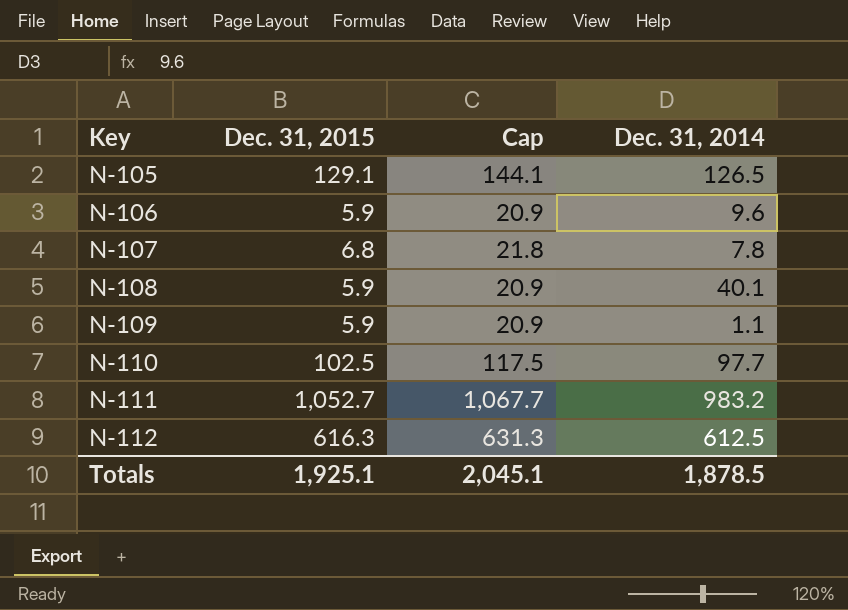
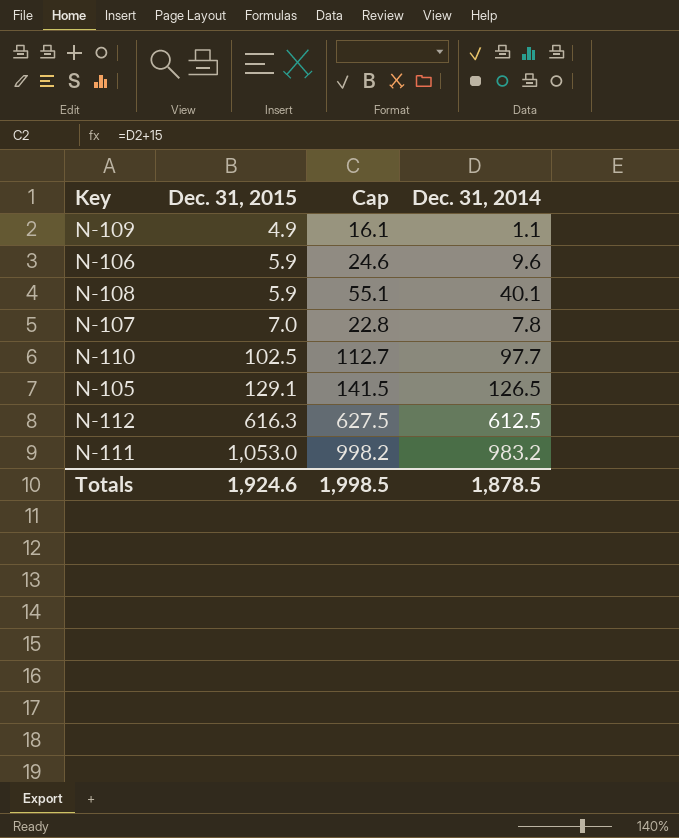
row order: Key ascending -> Dec. 31, 2015 ascending
column Cap | formula: [Dec. 31, 2015] + 15 -> [Dec. 31, 2014] + 15
N-109 | Dec. 31, 2015: 5.9 -> 4.9
N-107 | Dec. 31, 2015: 6.8 -> 7.0
N-111 | Dec. 31, 2015: 1,052.7 -> 1,053.0
Totals | Dec. 31, 2015: 1,925.1 -> 1,924.6
Totals | Cap: 2,045.1 -> 1,998.5

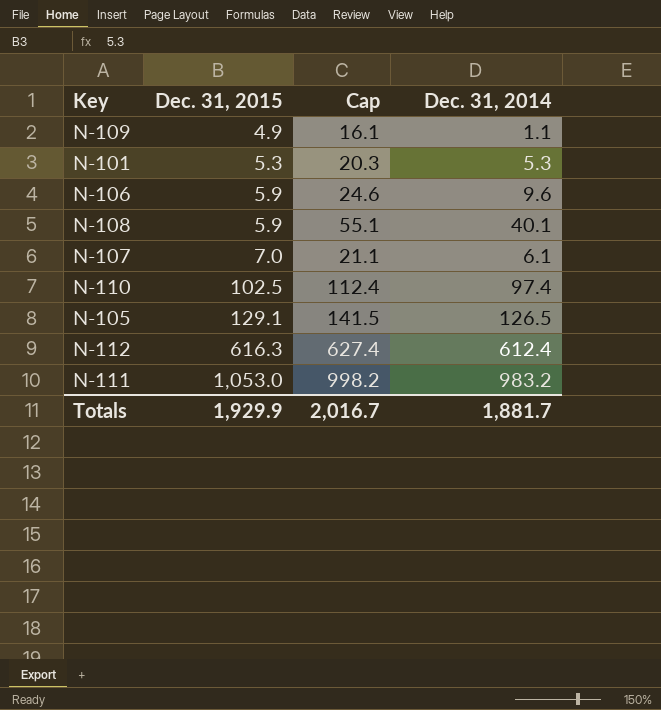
row N-101: none -> 5.3 | 20.3 | 5.3
N-107 | Cap: 22.8 -> 21.1
N-107 | Dec. 31, 2014: 7.8 -> 6.1
N-110 | Cap: 112.7 -> 112.4
N-110 | Dec. 31, 2014: 97.7 -> 97.4
N-112 | Cap: 627.5 -> 627.4
N-112 | Dec. 31, 2014: 612.5 -> 612.4
Totals | Dec. 31, 2015: 1,924.6 -> 1,929.9
Totals | Cap: 1,998.5 -> 2,016.7
Totals | Dec. 31, 2014: 1,878.5 -> 1,881.7

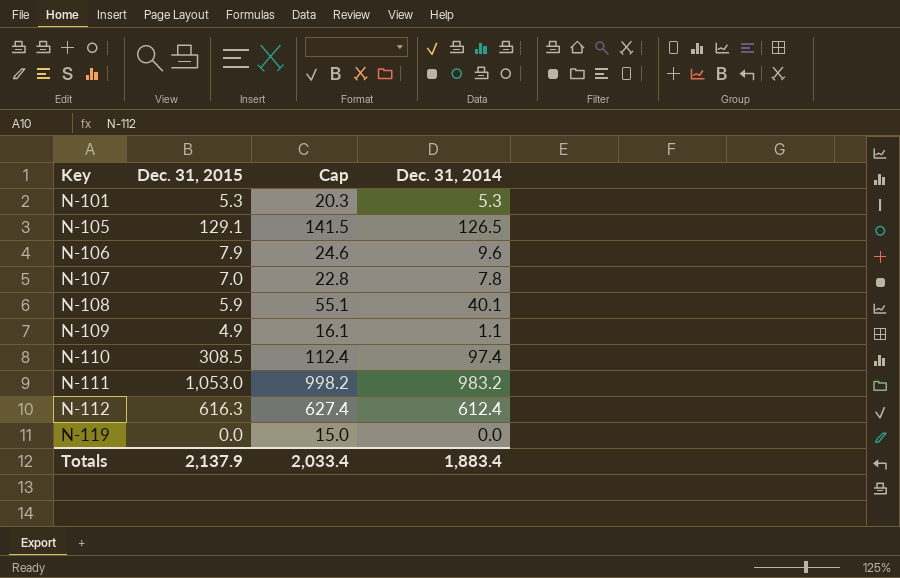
row order: Dec. 31, 2015 ascending -> Key ascending
N-106 | Dec. 31, 2015: 5.9 -> 7.9
N-107 | Cap: 21.1 -> 22.8
N-107 | Dec. 31, 2014: 6.1 -> 7.8
N-110 | Dec. 31, 2015: 102.5 -> 308.5
row N-119: none -> 0.0 | 15.0 | 0.0
Totals | Dec. 31, 2015: 1,929.9 -> 2,137.9
Totals | Cap: 2,016.7 -> 2,033.4
Totals | Dec. 31, 2014: 1,881.7 -> 1,883.4

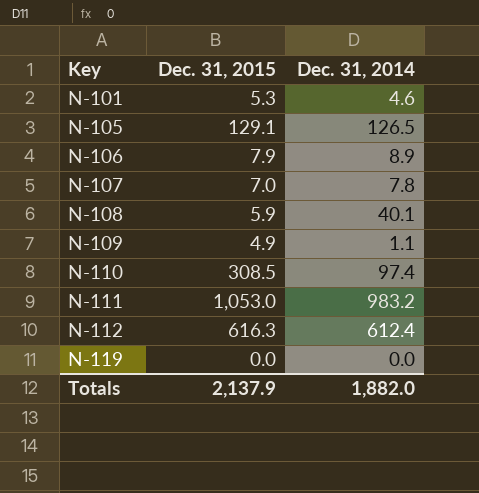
column Cap | formula: [Dec. 31, 2014] + 15 -> none
N-101 | Dec. 31, 2014: 5.3 -> 4.6
N-106 | Dec. 31, 2014: 9.6 -> 8.9
Totals | Dec. 31, 2014: 1,883.4 -> 1,882.0

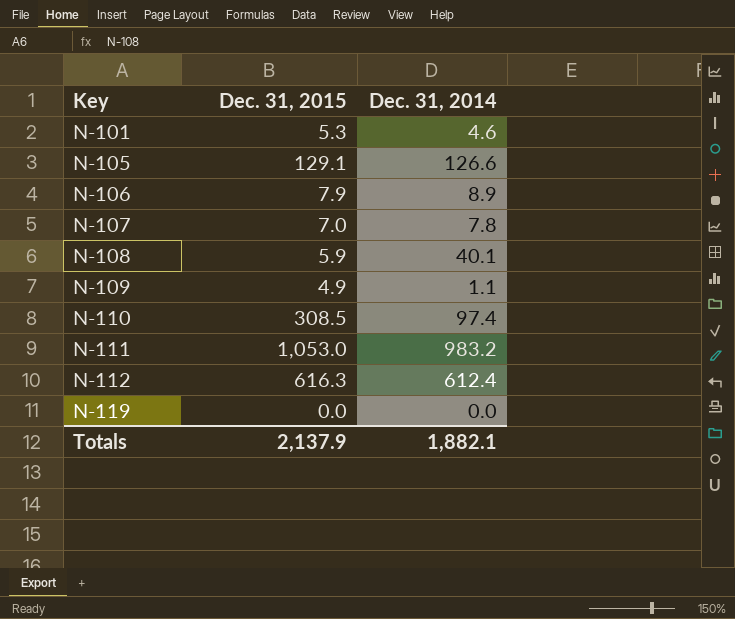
N-105 | Dec. 31, 2014: 126.5 -> 126.6
Totals | Dec. 31, 2014: 1,882.0 -> 1,882.1

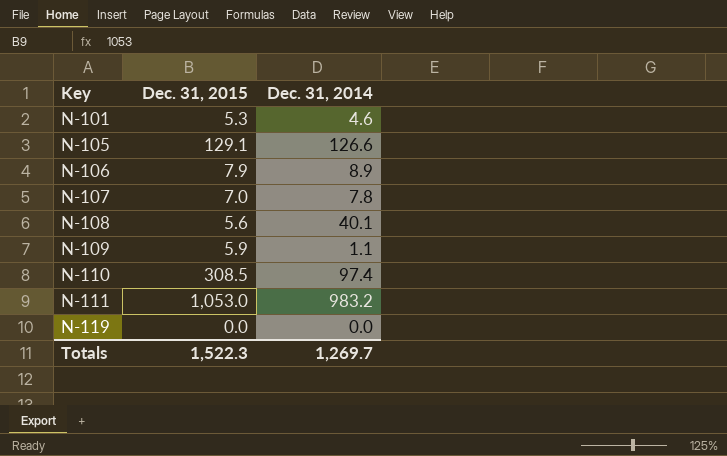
row N-112: 616.3 | 612.4 -> none
N-108 | Dec. 31, 2015: 5.9 -> 5.6
N-109 | Dec. 31, 2015: 4.9 -> 5.9
Totals | Dec. 31, 2015: 2,137.9 -> 1,522.3
Totals | Dec. 31, 2014: 1,882.1 -> 1,269.7

